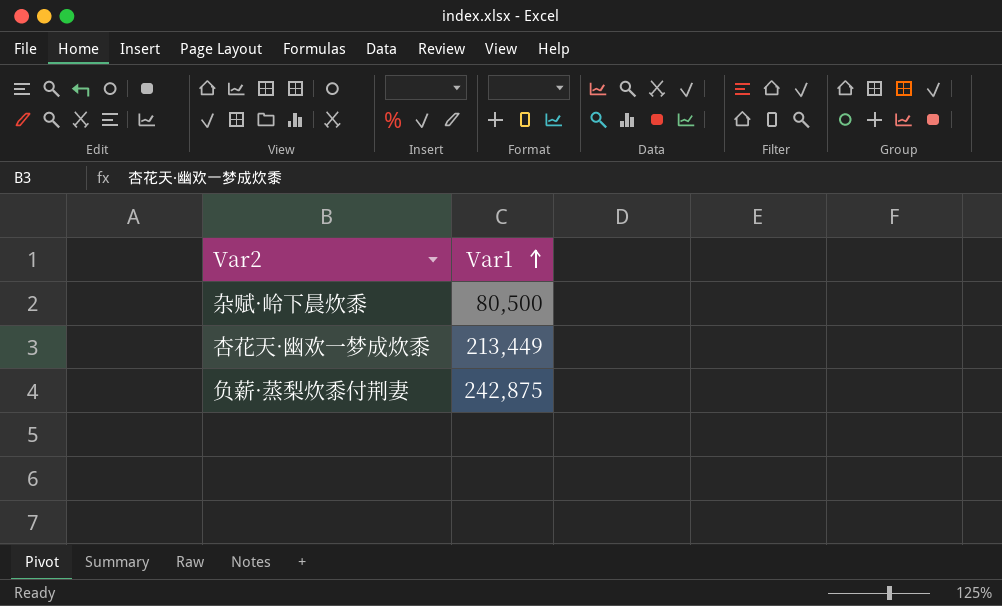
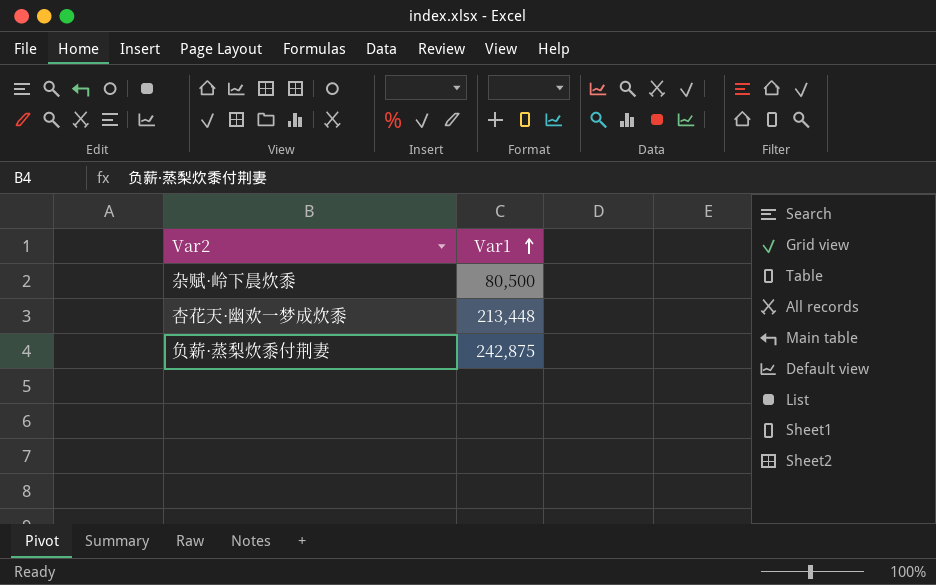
杏花天·幽欢一梦成炊黍 | Var1: 213,449 -> 213,448

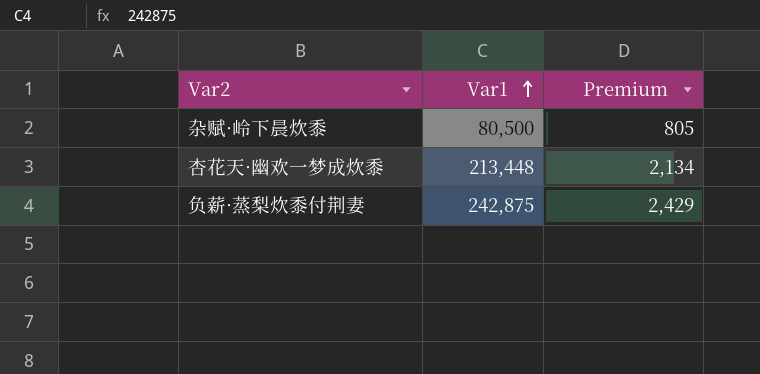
column Premium | formula: none -> [Var1] * 0.01

